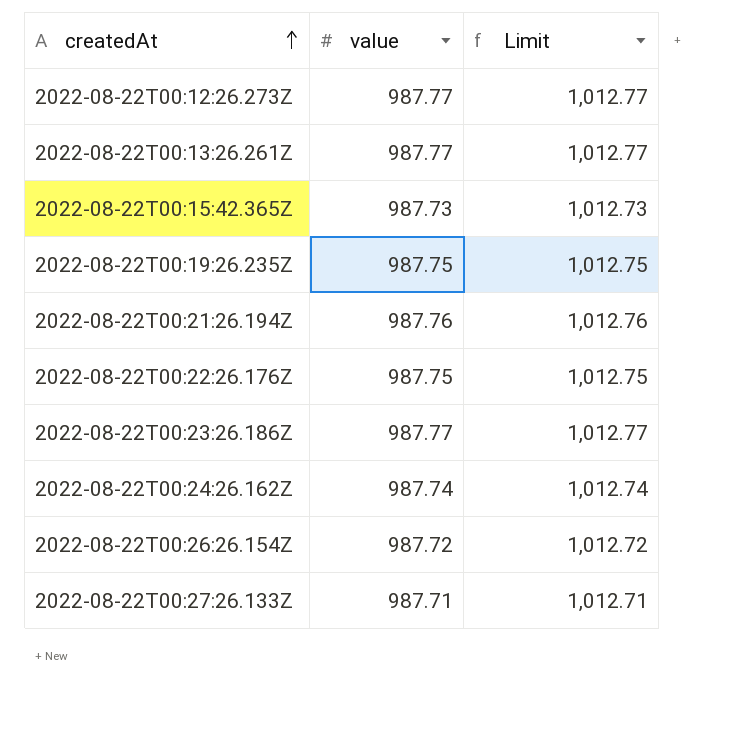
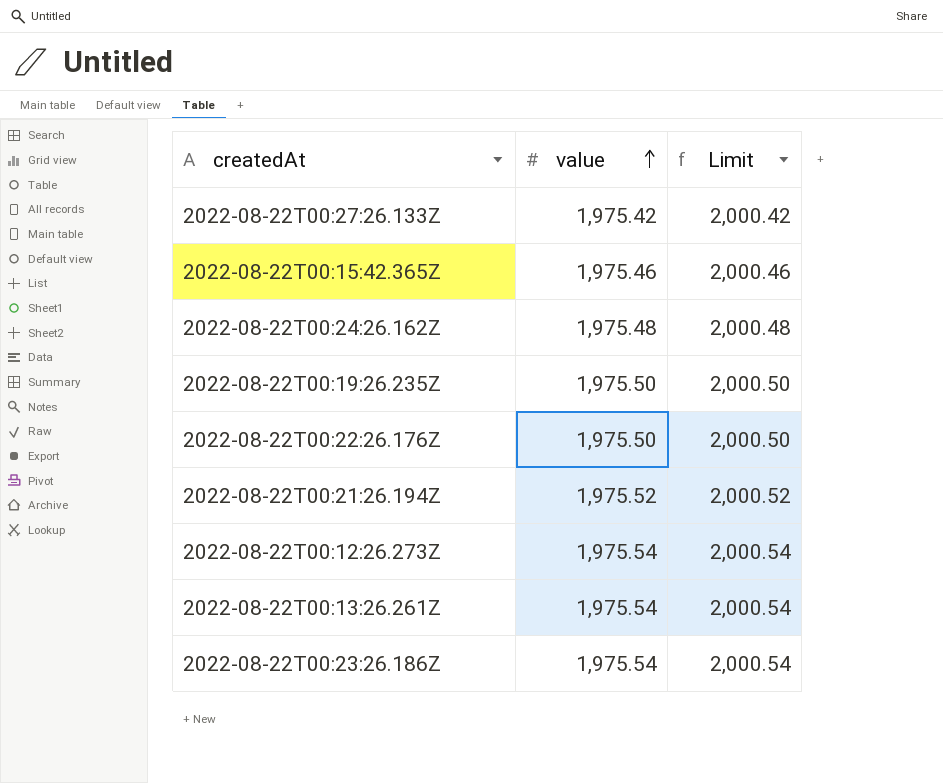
row order: createdAt ascending -> value ascending
row 2022-08-22T00:26:26.154Z: 987.72 | 1,012.72 -> none
2022-08-22T00:27:26.133Z | value: 987.71 -> 1,975.42
2022-08-22T00:27:26.133Z | Limit: 1,012.71 -> 2,000.42
2022-08-22T00:15:42.365Z | value: 987.73 -> 1,975.46
2022-08-22T00:15:42.365Z | Limit: 1,012.73 -> 2,000.46
2022-08-22T00:24:26.162Z | value: 987.74 -> 1,975.48
2022-08-22T00:24:26.162Z | Limit: 1,012.74 -> 2,000.48
2022-08-22T00:19:26.235Z | value: 987.75 -> 1,975.50
2022-08-22T00:19:26.235Z | Limit: 1,012.75 -> 2,000.50
2022-08-22T00:22:26.176Z | value: 987.75 -> 1,975.50
2022-08-22T00:22:26.176Z | Limit: 1,012.75 -> 2,000.50
2022-08-22T00:21:26.194Z | value: 987.76 -> 1,975.52
2022-08-22T00:21:26.194Z | Limit: 1,012.76 -> 2,000.52
2022-08-22T00:12:26.273Z | value: 987.77 -> 1,975.54
2022-08-22T00:12:26.273Z | Limit: 1,012.77 -> 2,000.54
2022-08-22T00:13:26.261Z | value: 987.77 -> 1,975.54
2022-08-22T00:13:26.261Z | Limit: 1,012.77 -> 2,000.54
2022-08-22T00:23:26.186Z | value: 987.77 -> 1,975.54
2022-08-22T00:23:26.186Z | Limit: 1,012.77 -> 2,000.54

